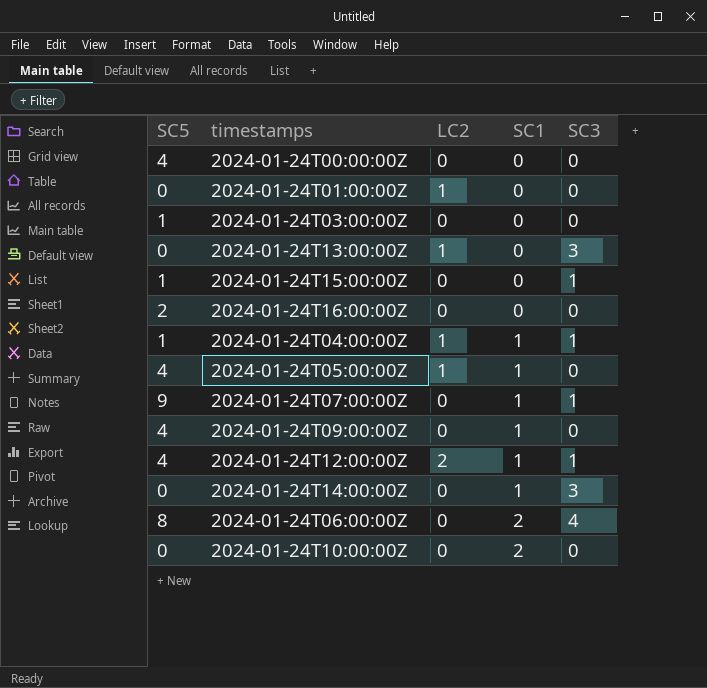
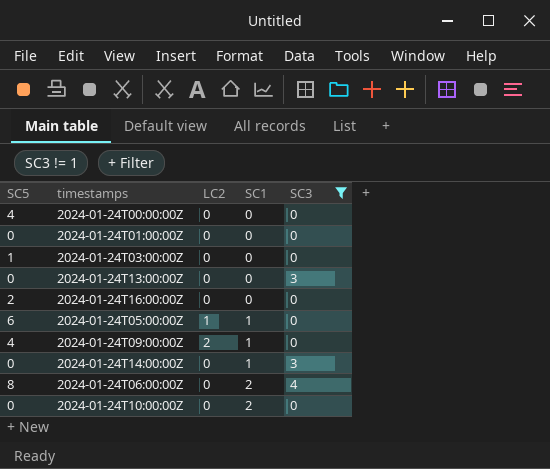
filter: none -> SC3 != 1
2024-01-24T01:00:00Z | LC2: 1 -> 0
2024-01-24T13:00:00Z | LC2: 1 -> 0
2024-01-24T05:00:00Z | SC5: 4 -> 6
2024-01-24T09:00:00Z | LC2: 0 -> 2

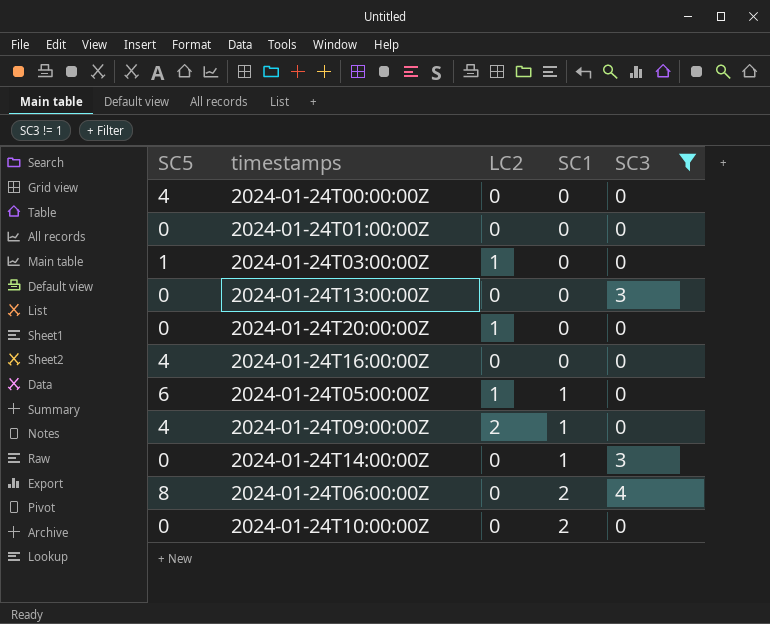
2024-01-24T03:00:00Z | LC2: 0 -> 1
row 2024-01-24T20:00:00Z: none -> 0 | 1 | 0 | 0
2024-01-24T16:00:00Z | SC5: 2 -> 4

